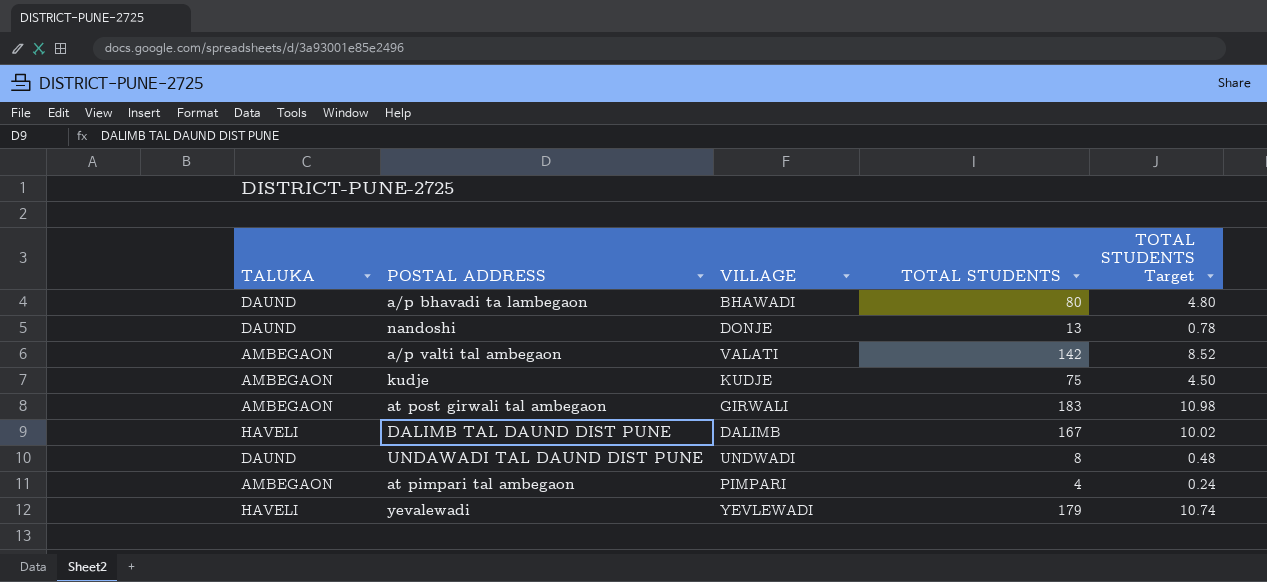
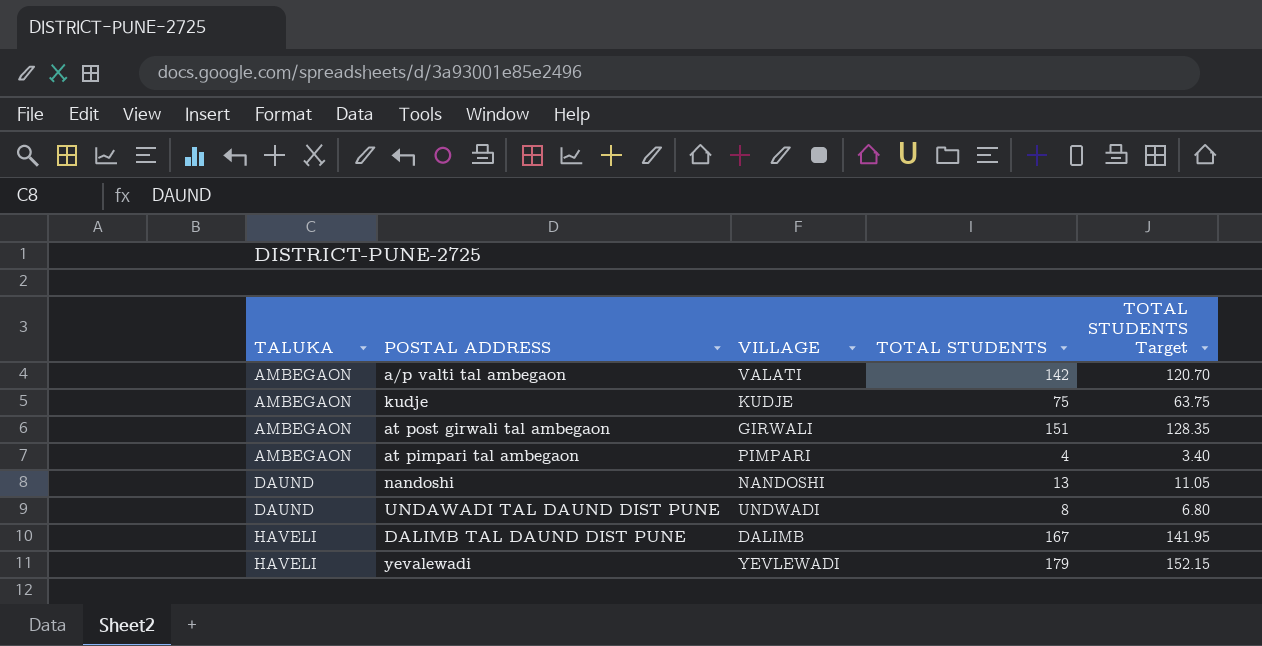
row order: none -> TALUKA ascending
column TOTAL STUDENTS Target | formula: [TOTAL STUDENTS] * 0.06 -> [TOTAL STUDENTS] * 0.85
row a/p bhavadi ta lambegaon: DAUND | BHAWADI | 80 | 4.80 -> none
at post girwali tal ambegaon | TOTAL STUDENTS: 183 -> 151
nandoshi | VILLAGE: DONJE -> NANDOSHI

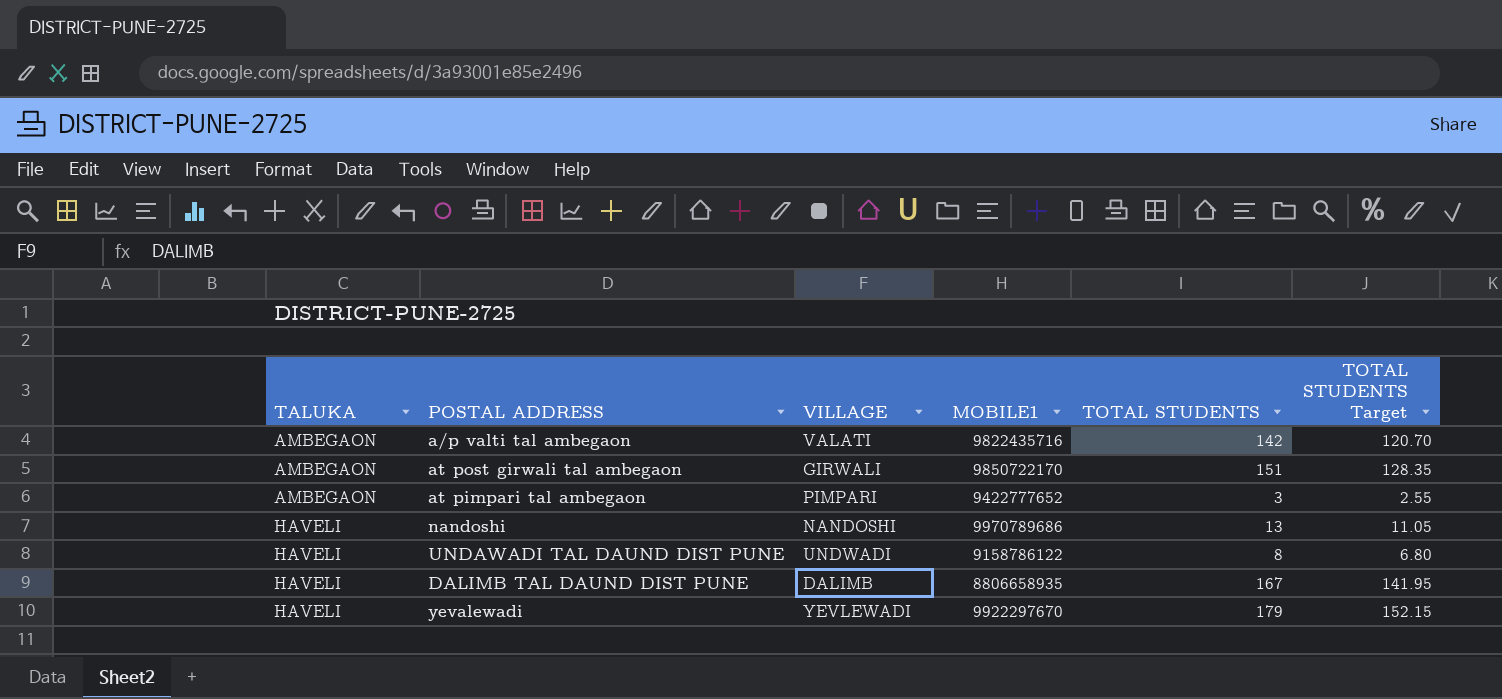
column MOBILE1 | position: none -> 4
row kudje: AMBEGAON | KUDJE | 75 | 63.75 -> none
at pimpari tal ambegaon | TOTAL STUDENTS: 4 -> 3
at pimpari tal ambegaon | TOTAL STUDENTS Target: 3.40 -> 2.55
nandoshi | TALUKA: DAUND -> HAVELI
UNDAWADI TAL DAUND DIST PUNE | TALUKA: DAUND -> HAVELI

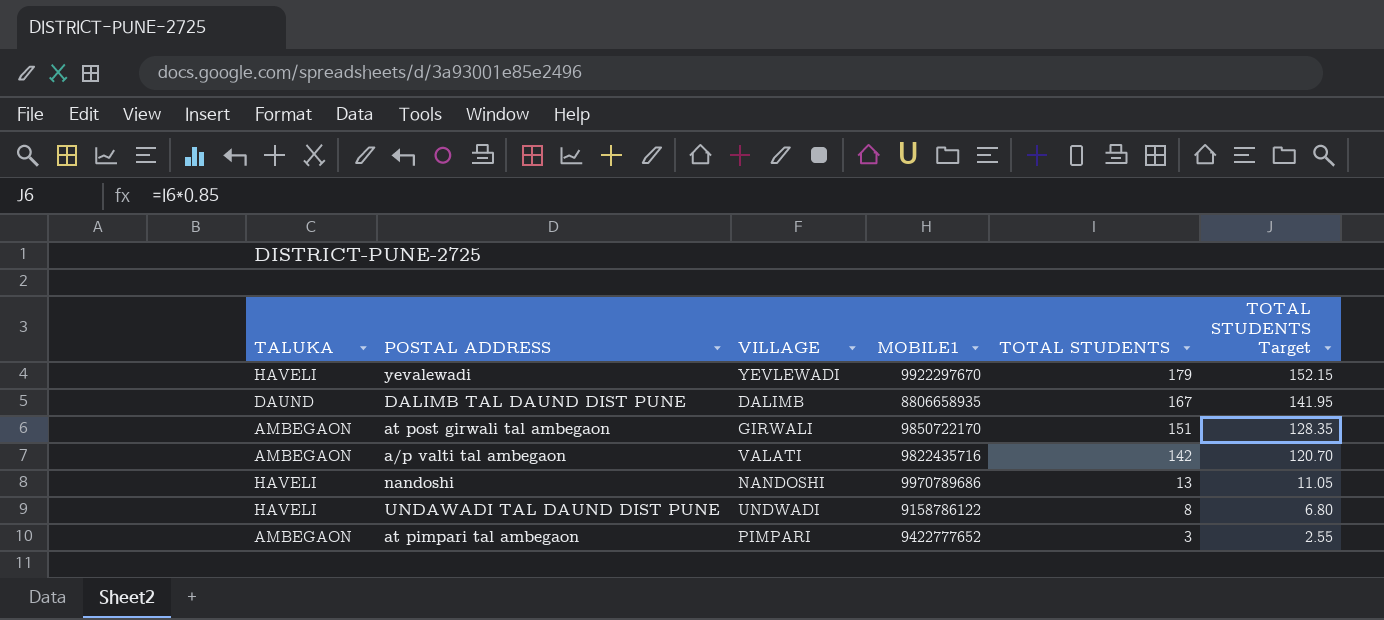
row order: TALUKA ascending -> TOTAL STUDENTS descending
DALIMB TAL DAUND DIST PUNE | TALUKA: HAVELI -> DAUND

